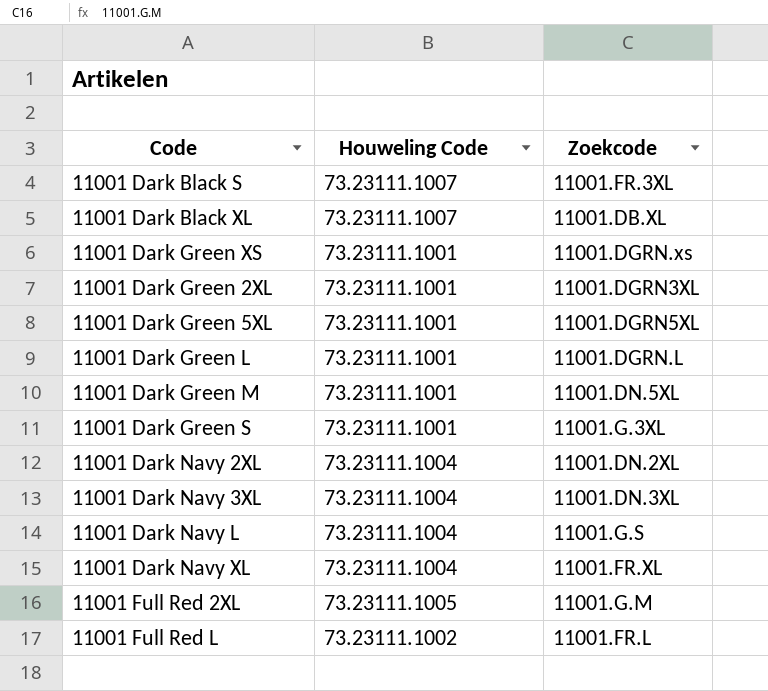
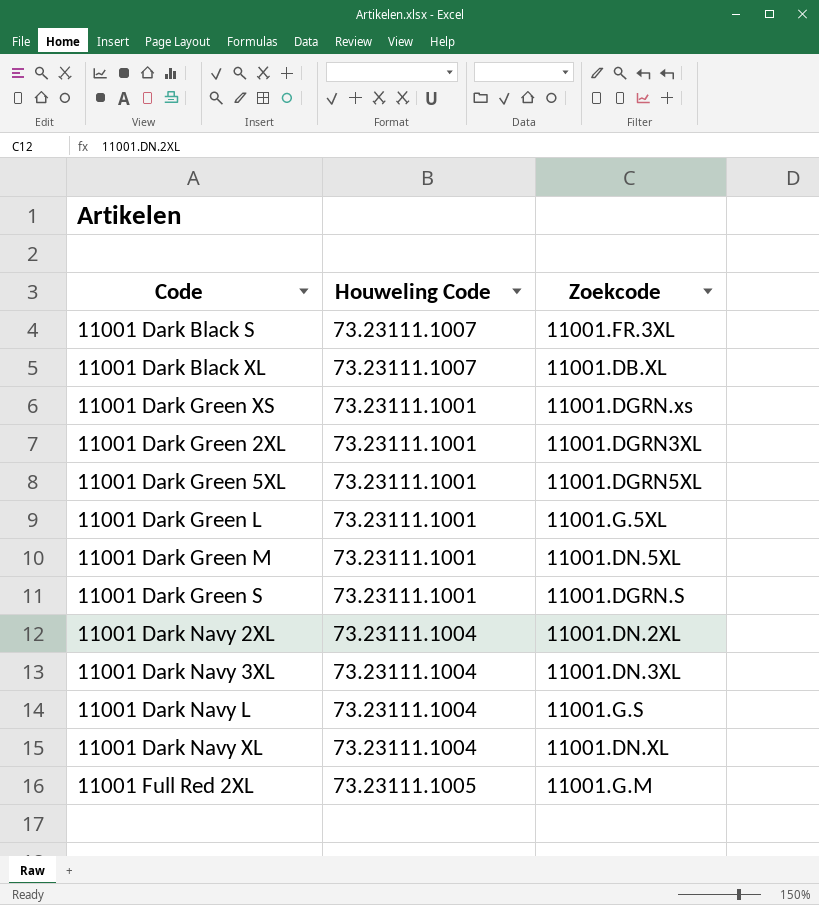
row 11001 Full Red L: 73.23111.1002 | 11001.FR.L -> none
11001 Dark Green L | Zoekcode: 11001.DGRN.L -> 11001.G.5XL
11001 Dark Green S | Zoekcode: 11001.G.3XL -> 11001.DGRN.S
11001 Dark Navy XL | Zoekcode: 11001.FR.XL -> 11001.DN.XL

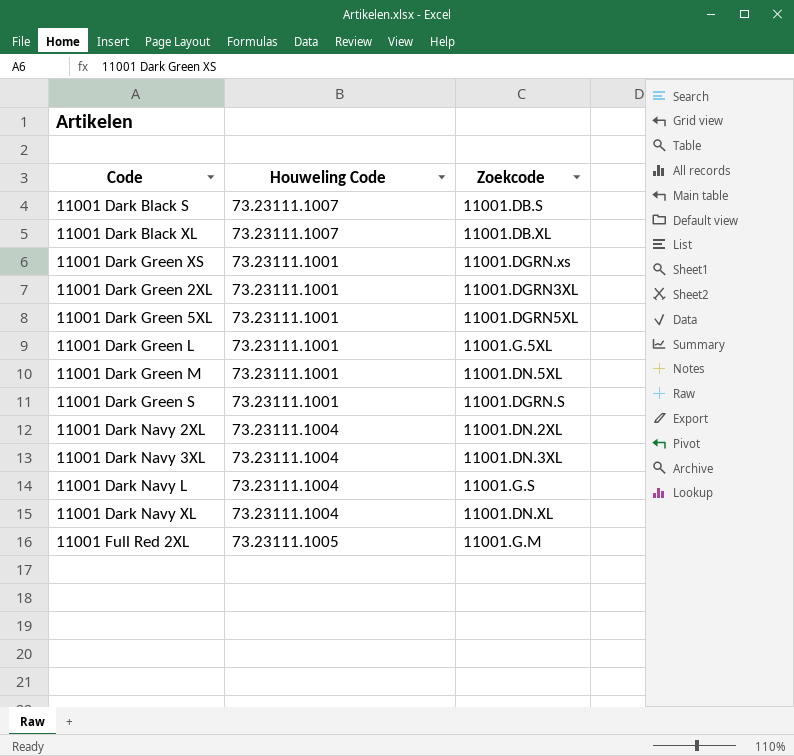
11001 Dark Black S | Zoekcode: 11001.FR.3XL -> 11001.DB.S

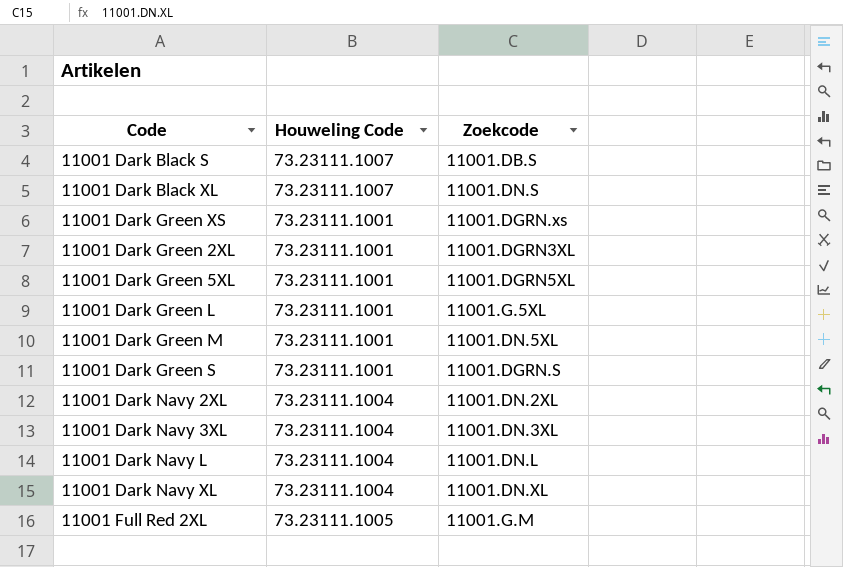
11001 Dark Black XL | Zoekcode: 11001.DB.XL -> 11001.DN.S
11001 Dark Navy L | Zoekcode: 11001.G.S -> 11001.DN.L

